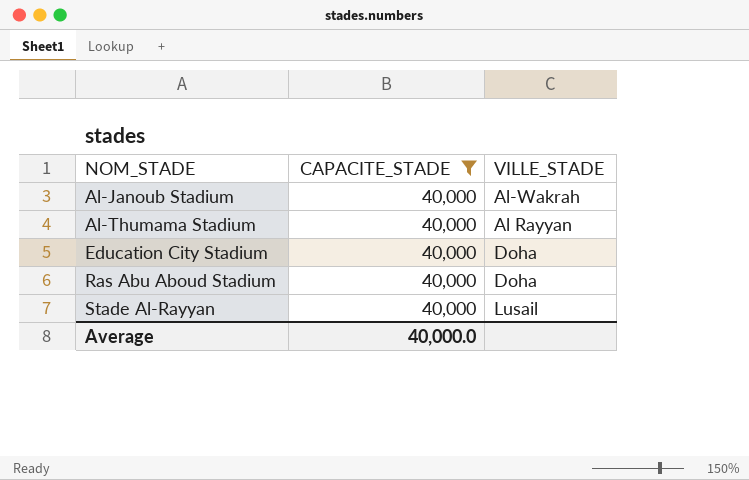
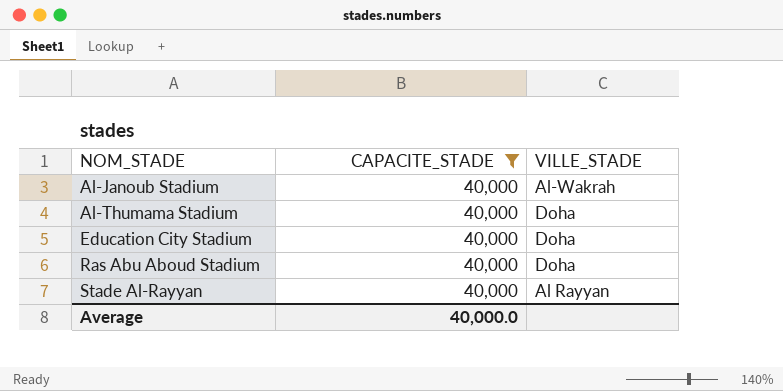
Al-Thumama Stadium | VILLE_STADE: Al Rayyan -> Doha
Stade Al-Rayyan | VILLE_STADE: Lusail -> Al Rayyan

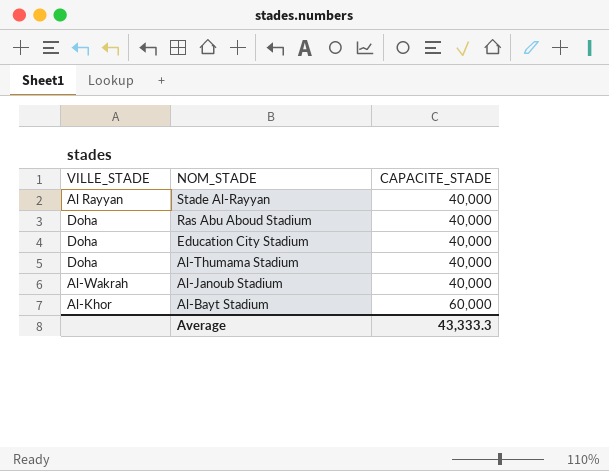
filter: CAPACITE_STADE = 40,000 -> none
row order: NOM_STADE ascending -> NOM_STADE descending
column VILLE_STADE | position: 3 -> 1
Average | CAPACITE_STADE: 40,000.0 -> 43,333.3

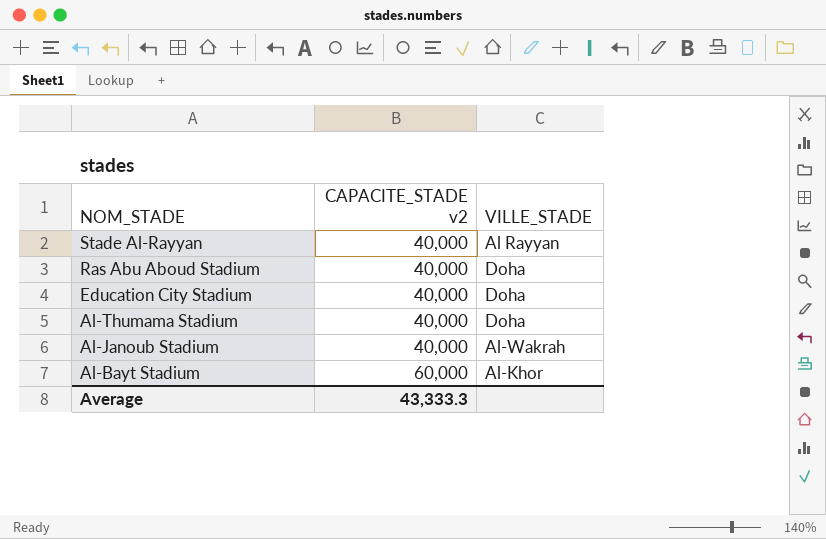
column name: CAPACITE_STADE -> CAPACITE_STADE v2
column VILLE_STADE | position: 1 -> 3

